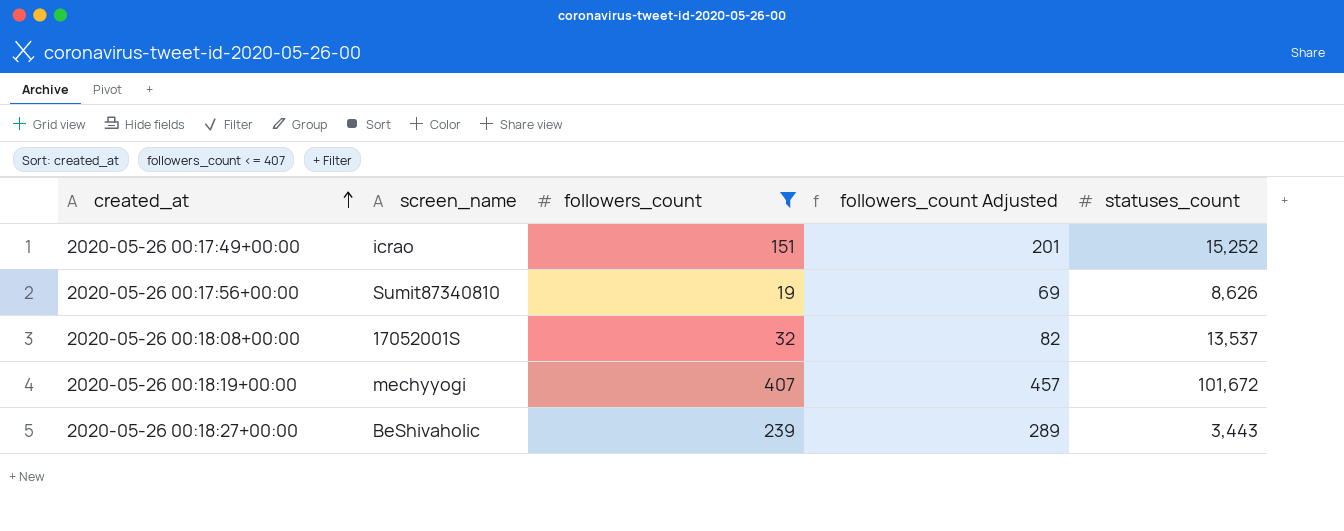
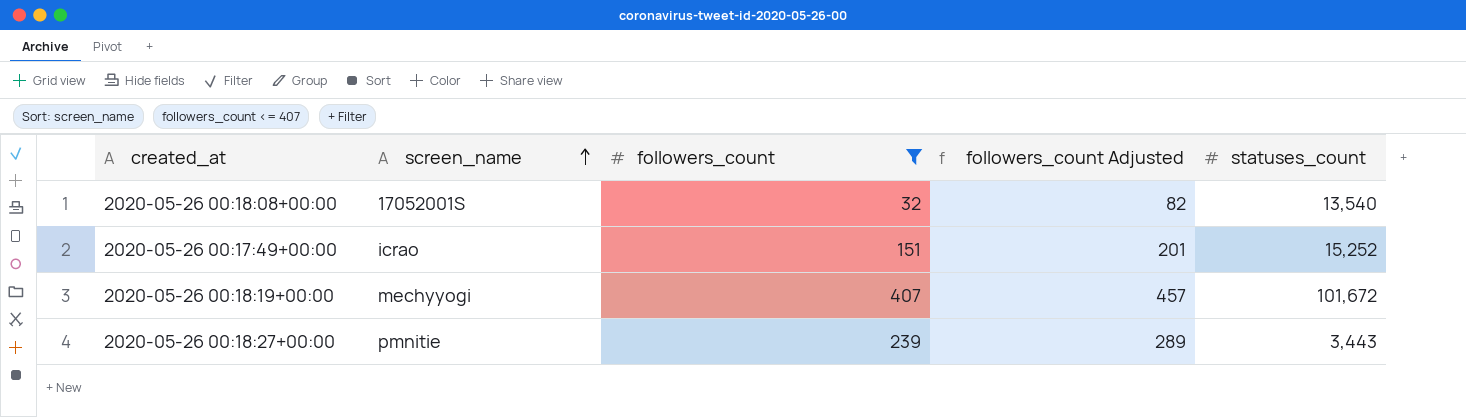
row order: created_at ascending -> screen_name ascending
row 2020-05-26 00:17:56+00:00: Sumit87340810 | 19 | 69 | 8,626 -> none
2020-05-26 00:18:08+00:00 | statuses_count: 13,537 -> 13,540
2020-05-26 00:18:27+00:00 | screen_name: BeShivaholic -> pmnitie

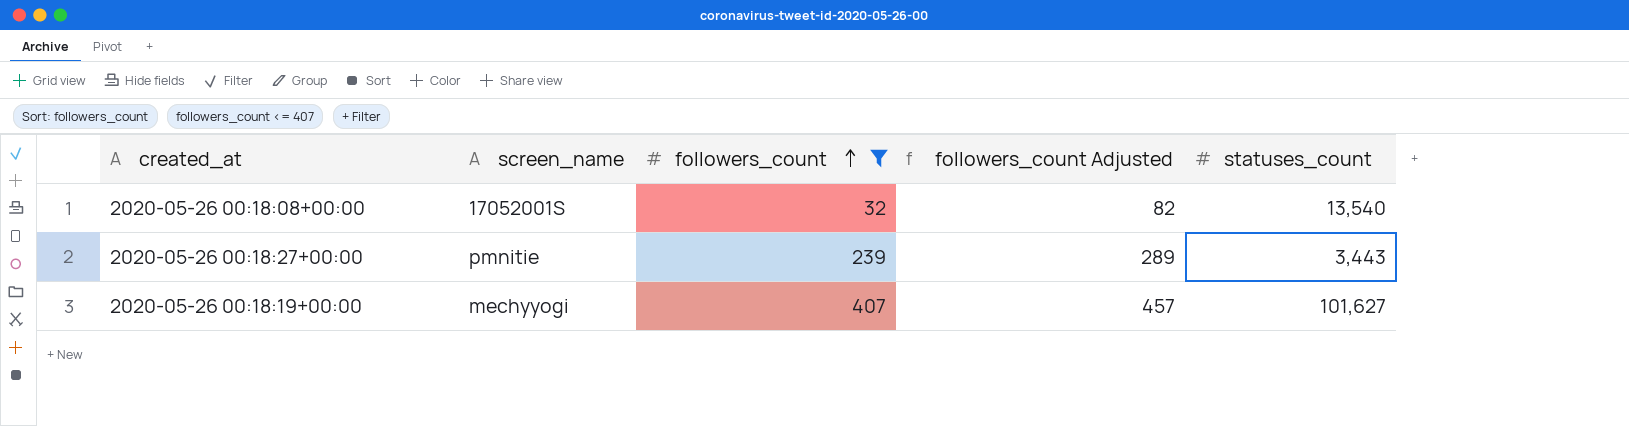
row order: screen_name ascending -> followers_count ascending
row 2020-05-26 00:17:49+00:00: icrao | 151 | 201 | 15,252 -> none
2020-05-26 00:18:19+00:00 | statuses_count: 101,672 -> 101,627

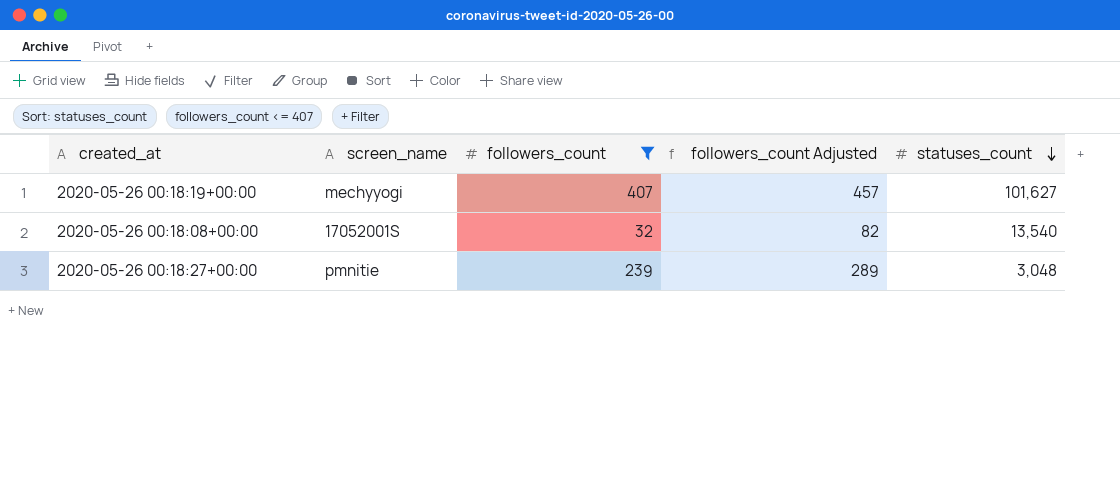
row order: followers_count ascending -> statuses_count descending
2020-05-26 00:18:27+00:00 | statuses_count: 3,443 -> 3,048

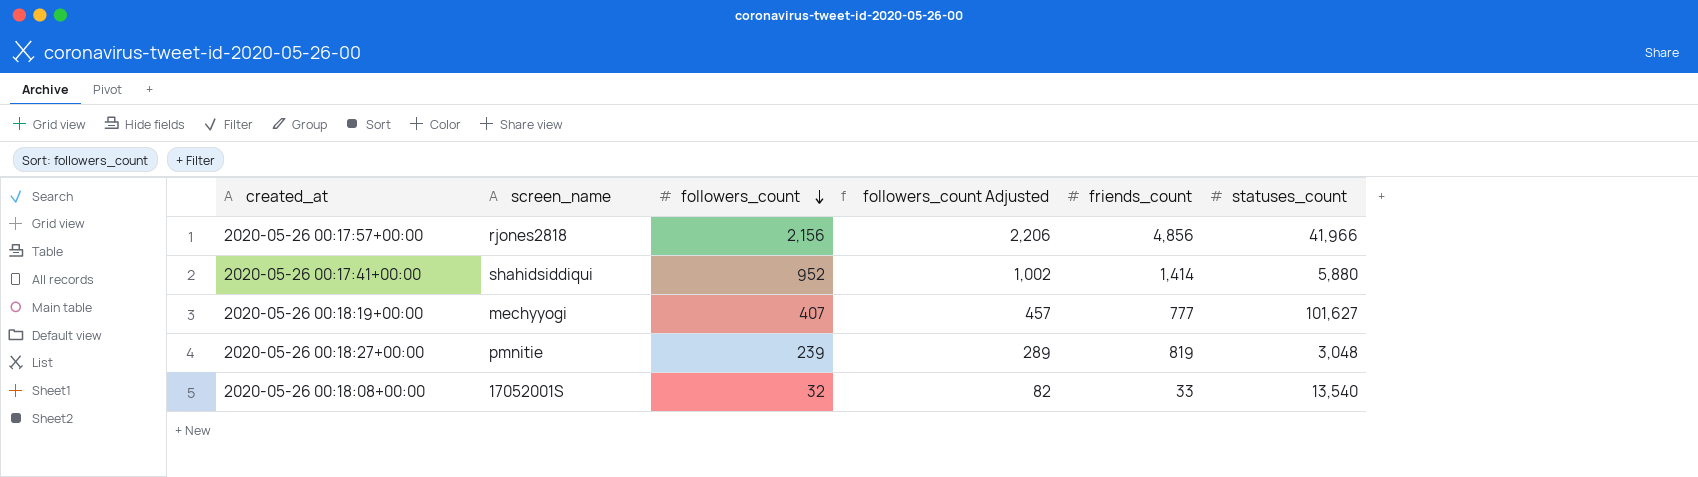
filter: followers_count <= 407 -> none
row order: statuses_count descending -> followers_count descending
column friends_count | position: none -> 5

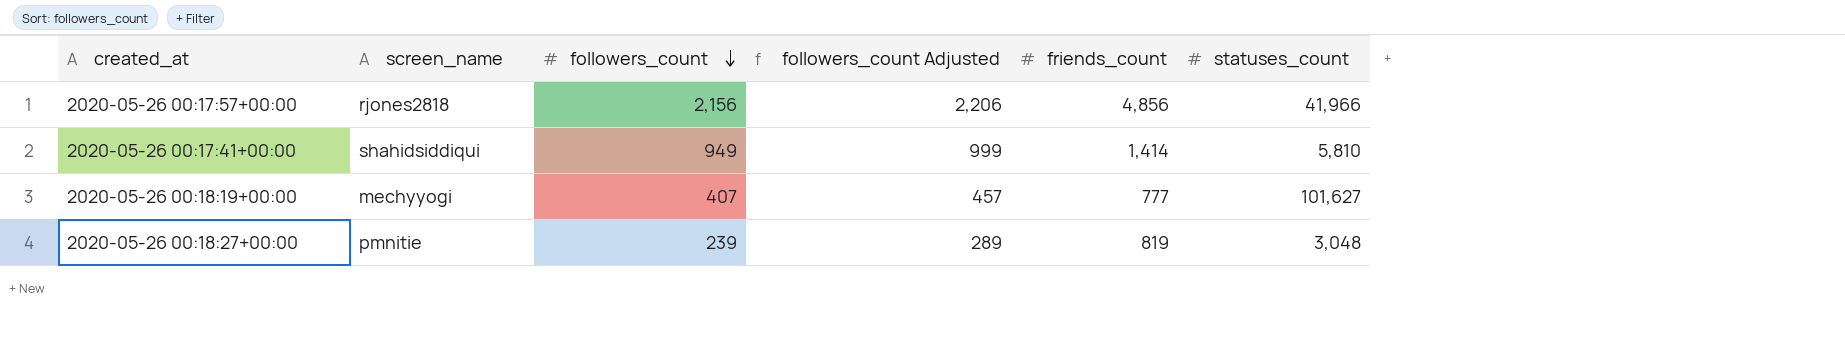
row 2020-05-26 00:18:08+00:00: 17052001S | 32 | 82 | 33 | 13,540 -> none
2020-05-26 00:17:41+00:00 | followers_count: 952 -> 949
2020-05-26 00:17:41+00:00 | followers_count Adjusted: 1,002 -> 999
2020-05-26 00:17:41+00:00 | statuses_count: 5,880 -> 5,810

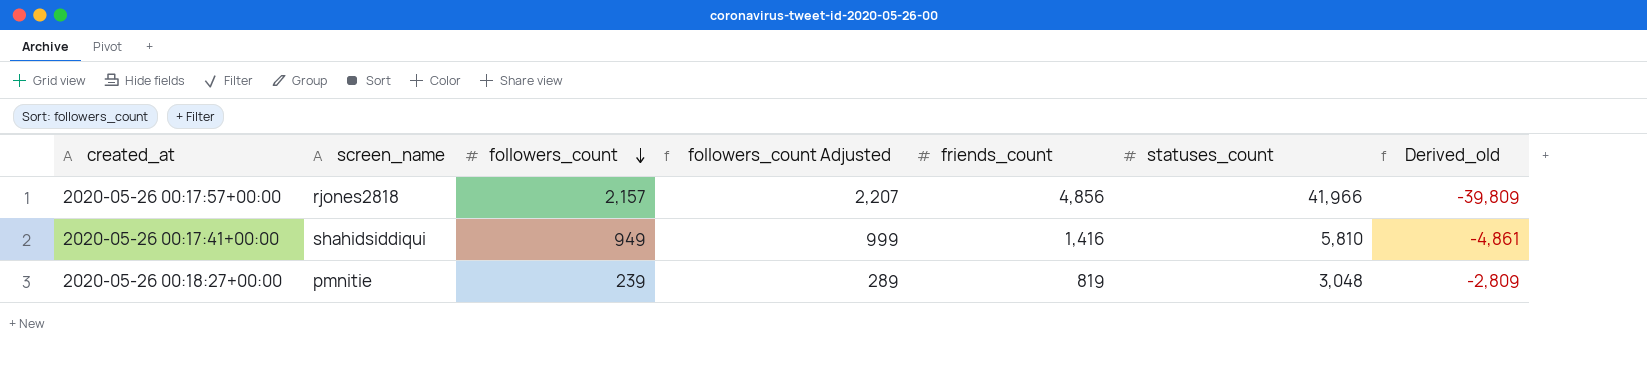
column Derived_old | formula: none -> [followers_count] - [statuses_count]
row 2020-05-26 00:18:19+00:00: mechyyogi | 407 | 457 | 777 | 101,627 -> none
2020-05-26 00:17:57+00:00 | followers_count: 2,156 -> 2,157
2020-05-26 00:17:57+00:00 | followers_count Adjusted: 2,206 -> 2,207
2020-05-26 00:17:41+00:00 | friends_count: 1,414 -> 1,416

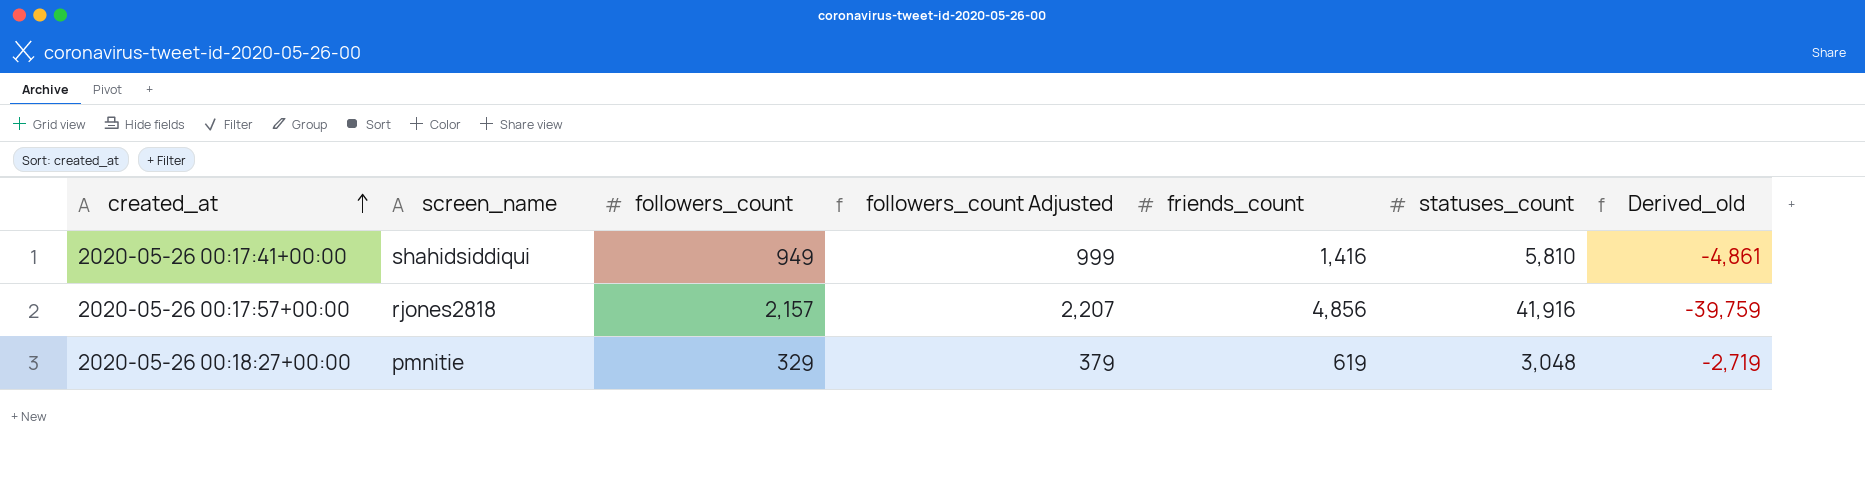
row order: followers_count descending -> created_at ascending
2020-05-26 00:17:57+00:00 | statuses_count: 41,966 -> 41,916
2020-05-26 00:17:57+00:00 | Derived_old: -39,809 -> -39,759
2020-05-26 00:18:27+00:00 | followers_count: 239 -> 329
2020-05-26 00:18:27+00:00 | followers_count Adjusted: 289 -> 379
2020-05-26 00:18:27+00:00 | friends_count: 819 -> 619
2020-05-26 00:18:27+00:00 | Derived_old: -2,809 -> -2,719

